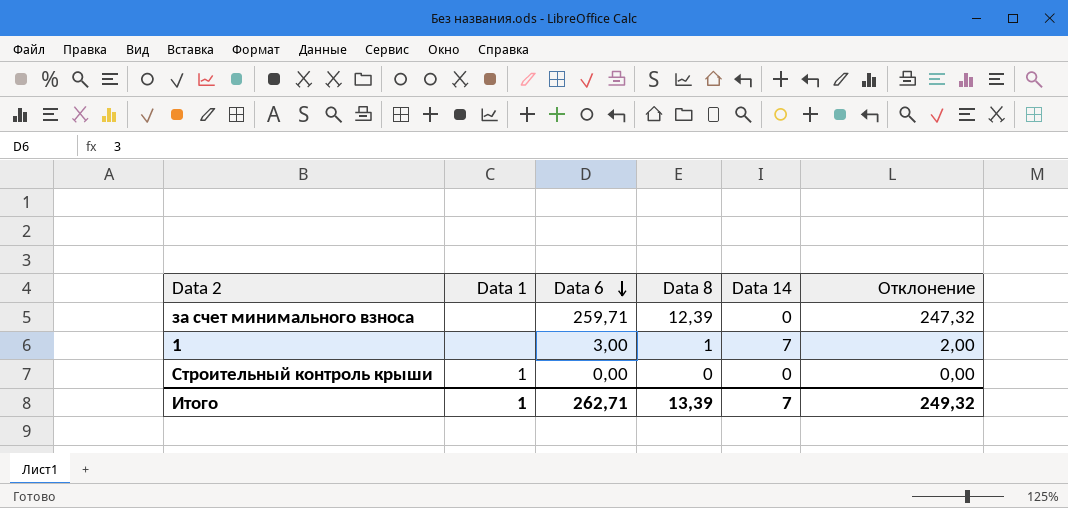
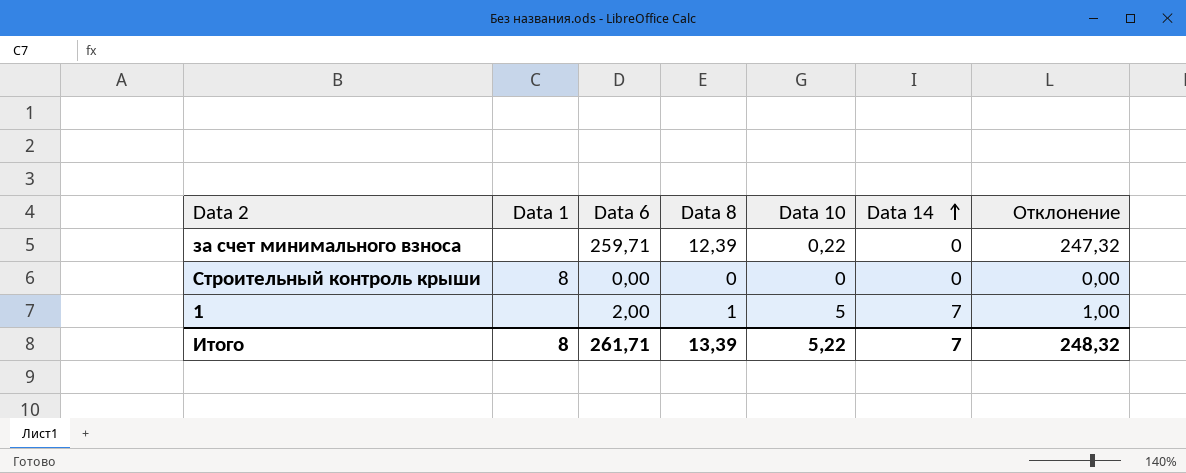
row order: Data 6 descending -> Data 14 ascending
column Data 10 | position: none -> 5
Строительный контроль крыши | Data 1: 1 -> 8
1 | Data 6: 3,00 -> 2,00
1 | Отклонение: 2,00 -> 1,00
Итого | Data 1: 1 -> 8
Итого | Data 6: 262,71 -> 261,71
Итого | Отклонение: 249,32 -> 248,32

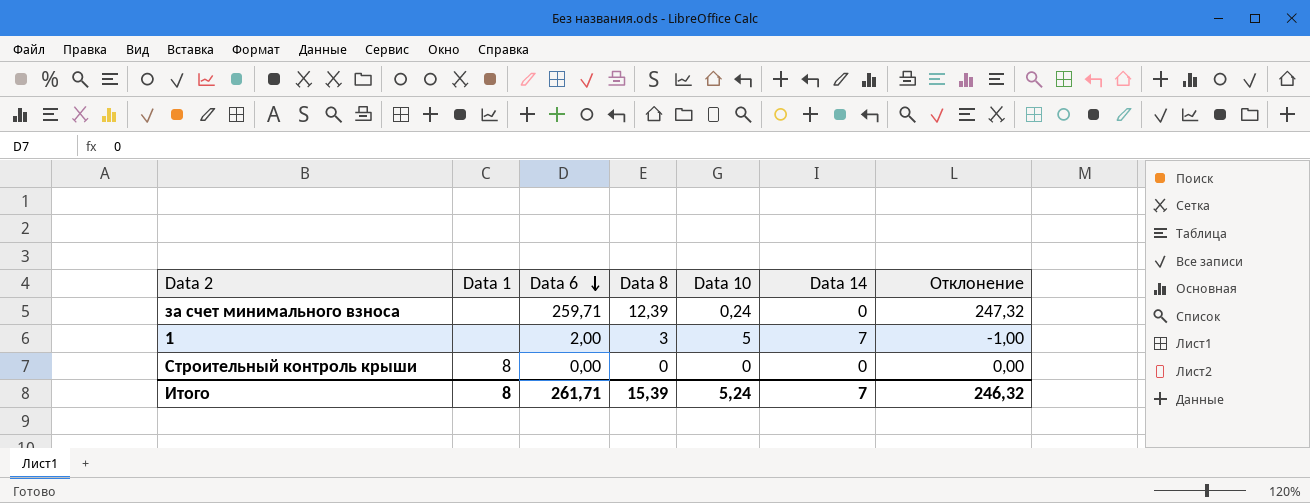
row order: Data 14 ascending -> Data 6 descending
за счет минимального взноса | Data 10: 0,22 -> 0,24
1 | Data 8: 1 -> 3
1 | Отклонение: 1,00 -> -1,00
Итого | Data 8: 13,39 -> 15,39
Итого | Data 10: 5,22 -> 5,24
Итого | Отклонение: 248,32 -> 246,32

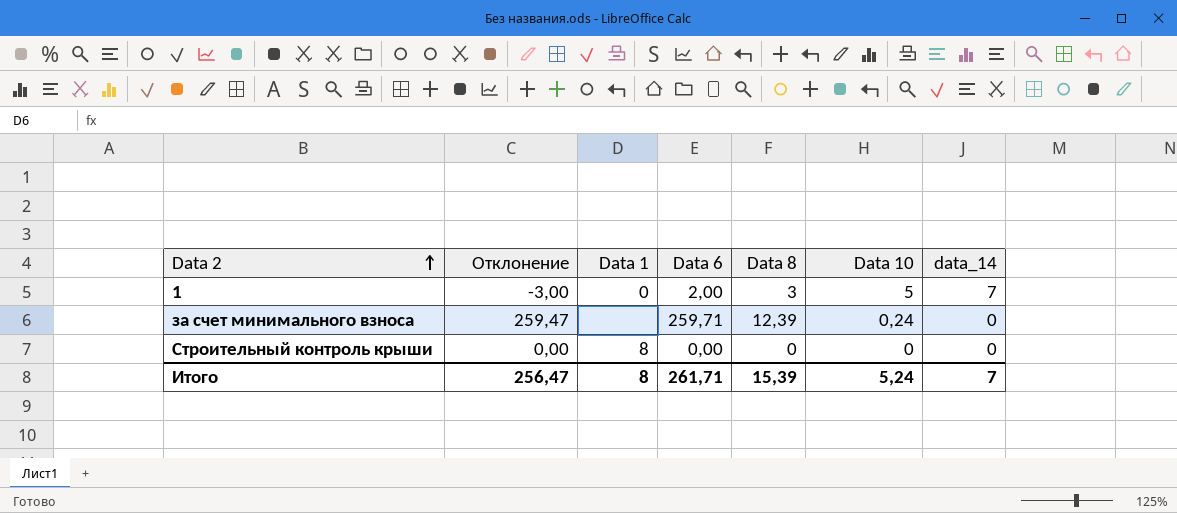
row order: Data 6 descending -> Data 2 ascending
column Отклонение | formula: [Data 6] - [Data 8] -> [Data 6] - [Data 10]
column Отклонение | position: 7 -> 2
column name: Data 14 -> data_14
1 | Data 1: none -> 0
Итого | Отклонение: 246,32 -> 256,47

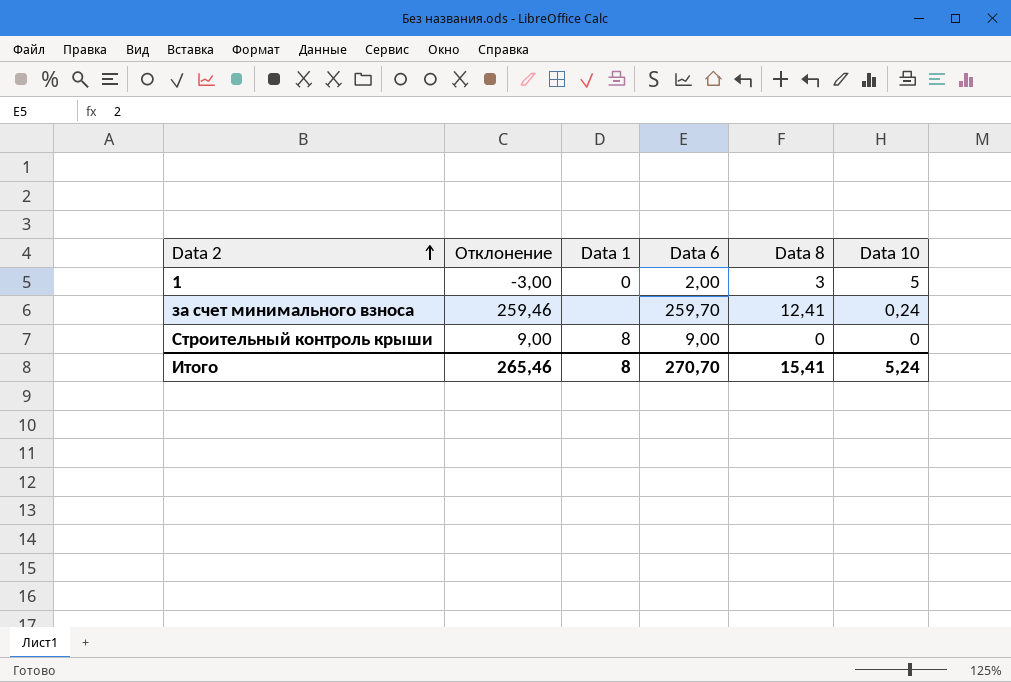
column data_14 | position: 7 -> none
за счет минимального взноса | Отклонение: 259,47 -> 259,46
за счет минимального взноса | Data 6: 259,71 -> 259,70
за счет минимального взноса | Data 8: 12,39 -> 12,41
Строительный контроль крыши | Отклонение: 0,00 -> 9,00
Строительный контроль крыши | Data 6: 0,00 -> 9,00
Итого | Отклонение: 256,47 -> 265,46
Итого | Data 6: 261,71 -> 270,70
Итого | Data 8: 15,39 -> 15,41

